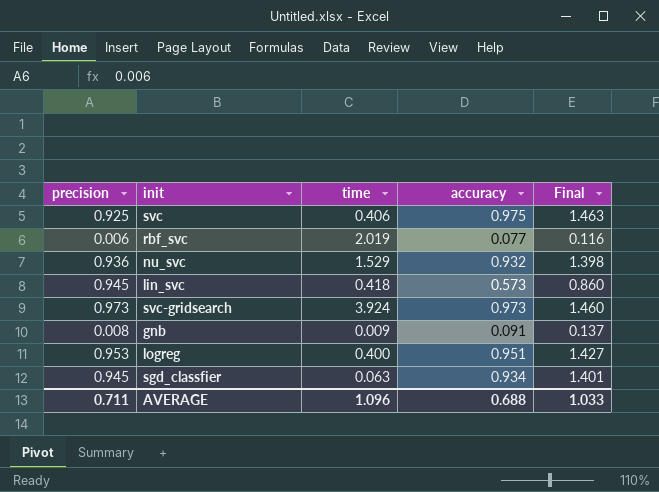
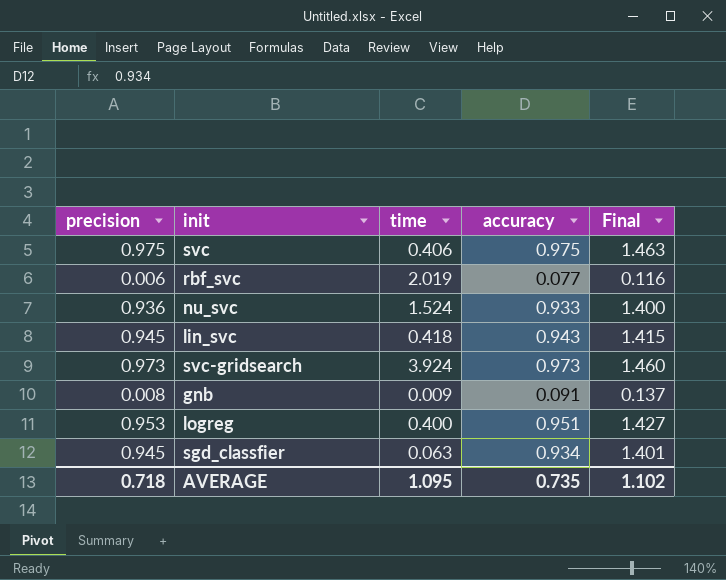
svc | precision: 0.925 -> 0.975
nu_svc | time: 1.529 -> 1.524
nu_svc | accuracy: 0.932 -> 0.933
nu_svc | Final: 1.398 -> 1.400
lin_svc | accuracy: 0.573 -> 0.943
lin_svc | Final: 0.860 -> 1.415
AVERAGE | precision: 0.711 -> 0.718
AVERAGE | time: 1.096 -> 1.095
AVERAGE | accuracy: 0.688 -> 0.735
AVERAGE | Final: 1.033 -> 1.102

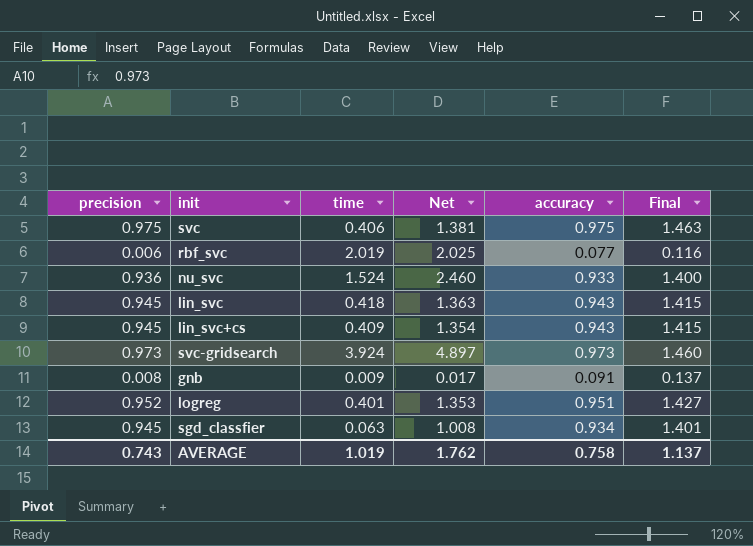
column Net | formula: none -> [precision] + [time]
row lin_svc+cs: none -> 0.945 | 0.409 | 1.354 | 0.943 | 1.415
logreg | precision: 0.953 -> 0.952
logreg | time: 0.400 -> 0.401
AVERAGE | precision: 0.718 -> 0.743
AVERAGE | time: 1.095 -> 1.019
AVERAGE | accuracy: 0.735 -> 0.758
AVERAGE | Final: 1.102 -> 1.137

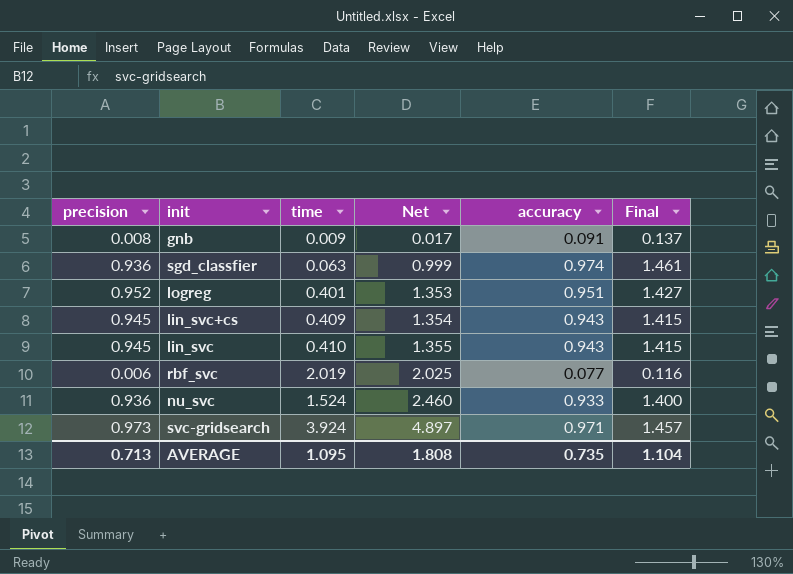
row order: none -> Net ascending
row svc: 0.975 | 0.406 | 1.381 | 0.975 | 1.463 -> none
sgd_classfier | precision: 0.945 -> 0.936
sgd_classfier | Net: 1.008 -> 0.999
sgd_classfier | accuracy: 0.934 -> 0.974
sgd_classfier | Final: 1.401 -> 1.461
lin_svc | time: 0.418 -> 0.410
lin_svc | Net: 1.363 -> 1.355
svc-gridsearch | accuracy: 0.973 -> 0.971
svc-gridsearch | Final: 1.460 -> 1.457
AVERAGE | precision: 0.743 -> 0.713
AVERAGE | time: 1.019 -> 1.095
AVERAGE | Net: 1.762 -> 1.808
AVERAGE | accuracy: 0.758 -> 0.735
AVERAGE | Final: 1.137 -> 1.104

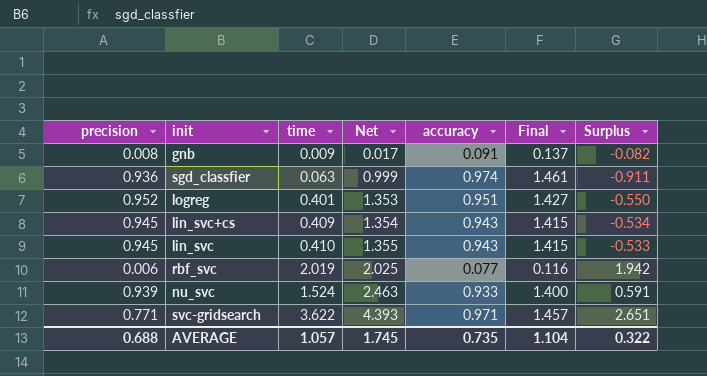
column Surplus | formula: none -> [time] - [accuracy]
nu_svc | precision: 0.936 -> 0.939
nu_svc | Net: 2.460 -> 2.463
svc-gridsearch | precision: 0.973 -> 0.771
svc-gridsearch | time: 3.924 -> 3.622
svc-gridsearch | Net: 4.897 -> 4.393
AVERAGE | precision: 0.713 -> 0.688
AVERAGE | time: 1.095 -> 1.057
AVERAGE | Net: 1.808 -> 1.745

